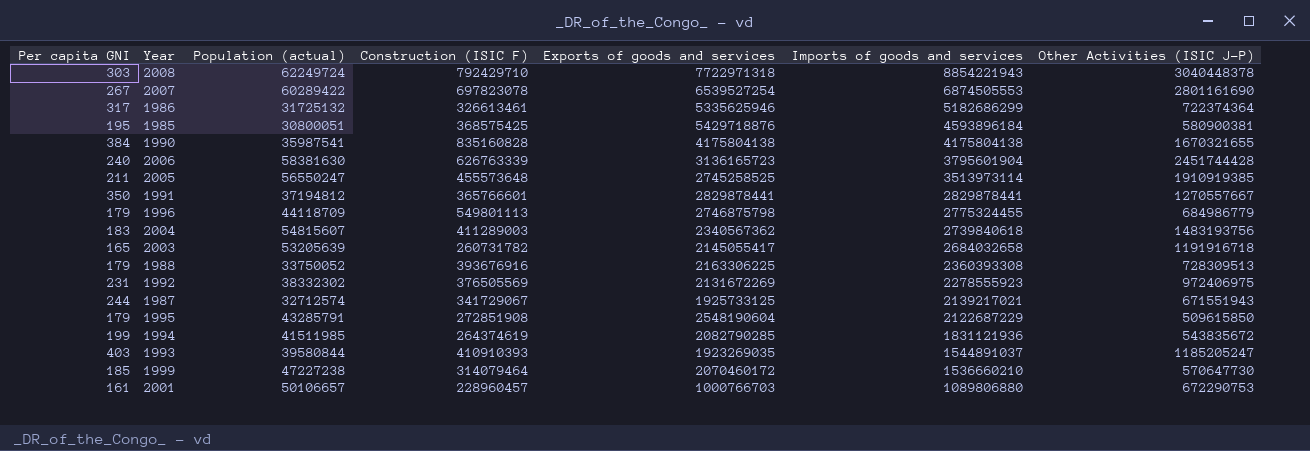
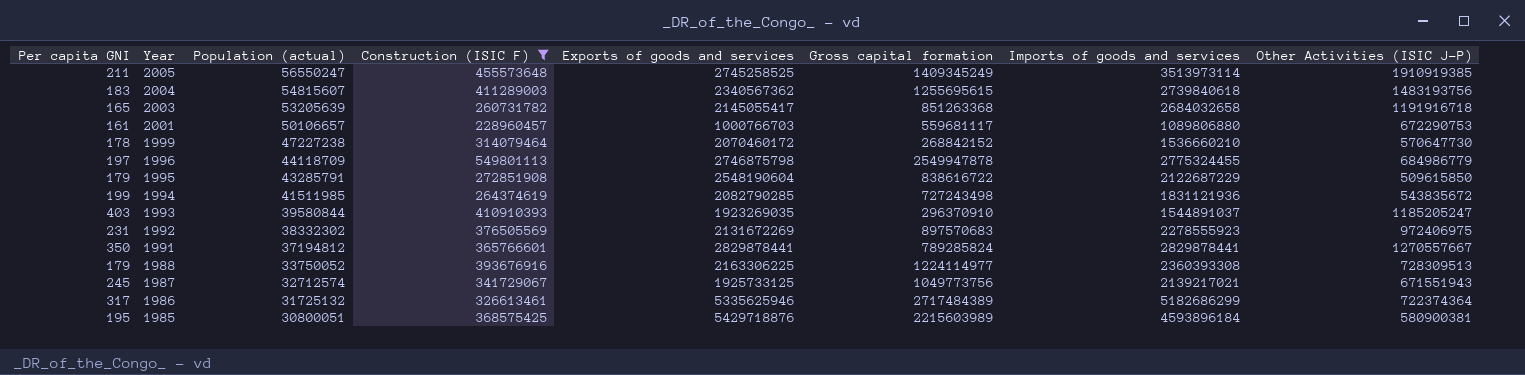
filter: none -> Construction (ISIC F) <= 549801113
row order: Imports of goods and services descending -> Year descending
column Gross capital formation | position: none -> 6
1999 | Per capita GNI: 185 -> 178
1996 | Per capita GNI: 179 -> 197
1987 | Per capita GNI: 244 -> 245

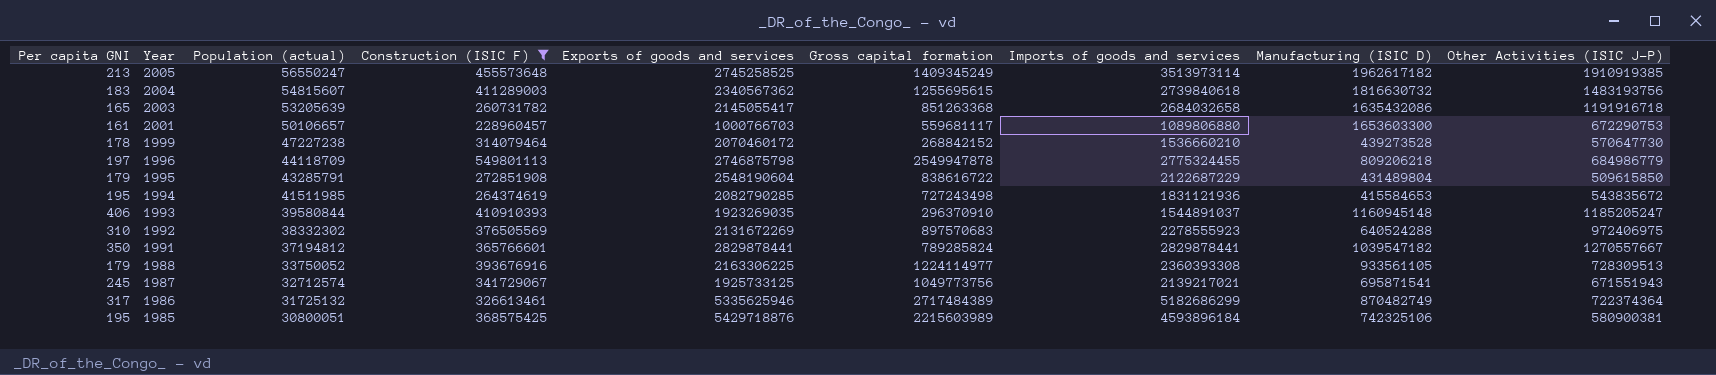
column Manufacturing (ISIC D) | position: none -> 8
2005 | Per capita GNI: 211 -> 213
1994 | Per capita GNI: 199 -> 195
1993 | Per capita GNI: 403 -> 406
1992 | Per capita GNI: 231 -> 310

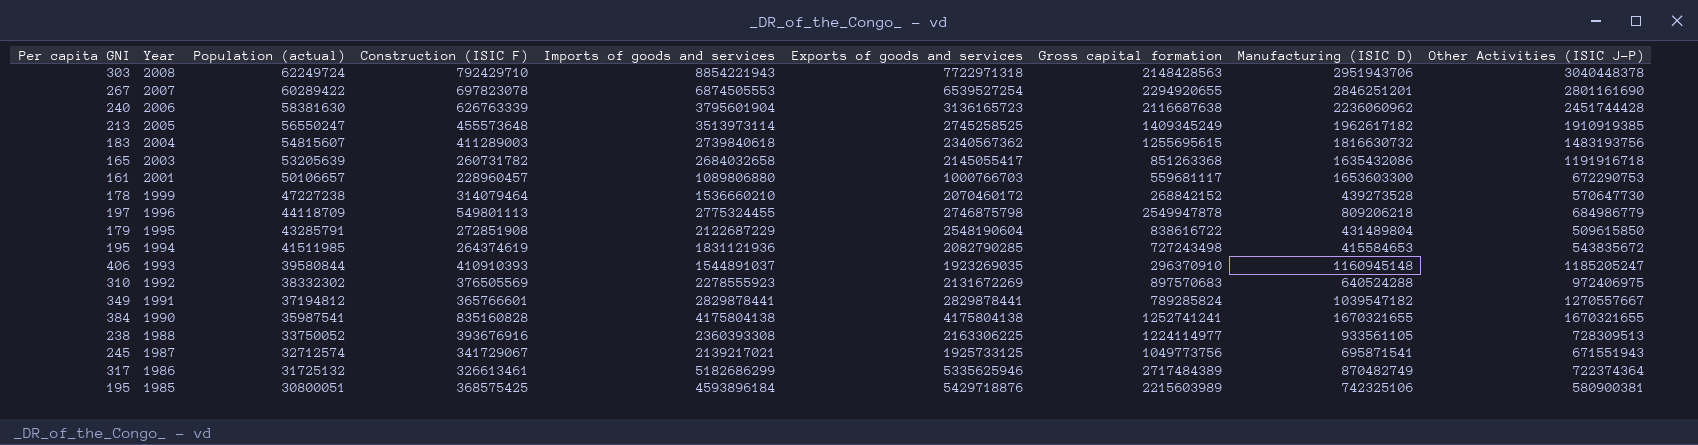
filter: Construction (ISIC F) <= 549801113 -> none
column Imports of goods and services | position: 7 -> 5
1991 | Per capita GNI: 350 -> 349
1988 | Per capita GNI: 179 -> 238

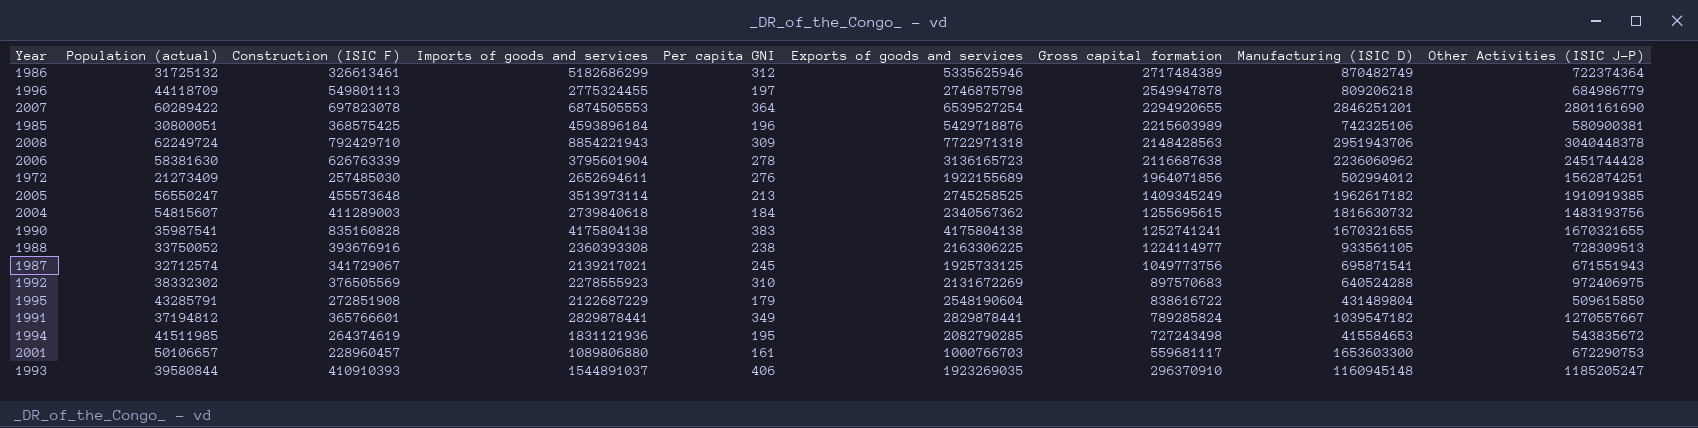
row order: Year descending -> Gross capital formation descending
column Per capita GNI | position: 1 -> 5
row 2003: 165 | 53205639 | 260731782 | 2684032658 | 2145055417 | 851263368 | 1635432086 | 1191916718 -> none
row 1999: 178 | 47227238 | 314079464 | 1536660210 | 2070460172 | 268842152 | 439273528 | 570647730 -> none
1986 | Per capita GNI: 317 -> 312
2007 | Per capita GNI: 267 -> 364
1985 | Per capita GNI: 195 -> 196
2008 | Per capita GNI: 303 -> 309
2006 | Per capita GNI: 240 -> 278
row 1972: none -> 21273409 | 257485030 | 2652694611 | 276 | 1922155689 | 1964071856 | 502994012 | 1562874251
2004 | Per capita GNI: 183 -> 184
1990 | Per capita GNI: 384 -> 383

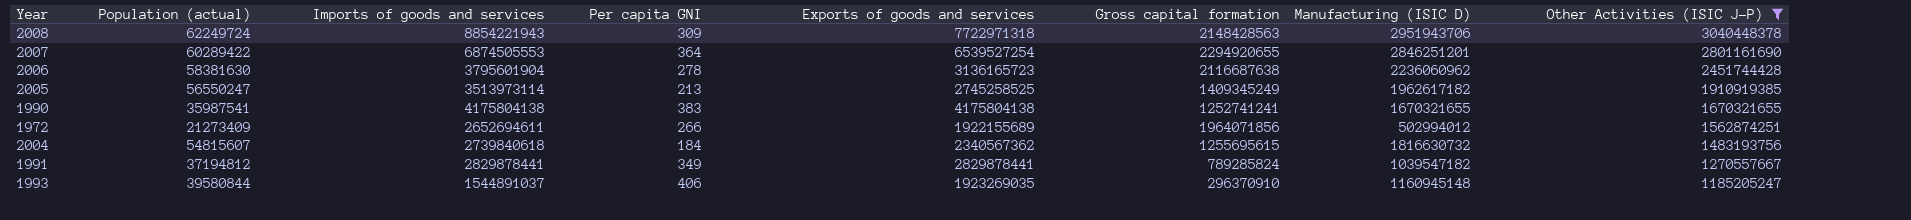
filter: none -> Other Activities (ISIC J-P) >= 1185205247
row order: Gross capital formation descending -> Other Activities (ISIC J-P) descending
column Construction (ISIC F) | position: 3 -> none
1972 | Per capita GNI: 276 -> 266

